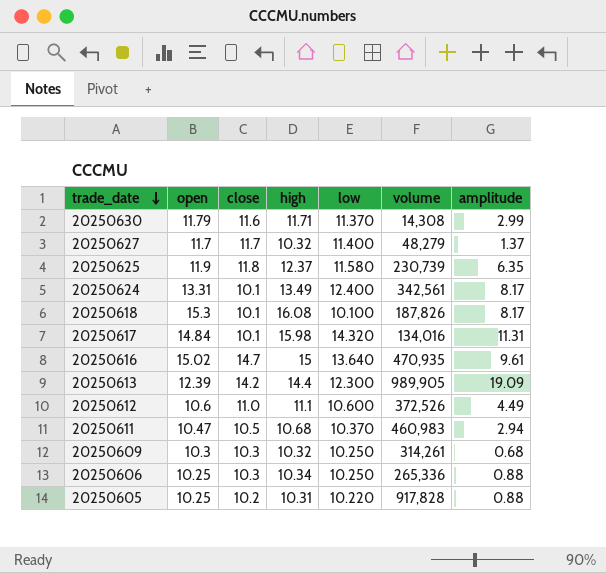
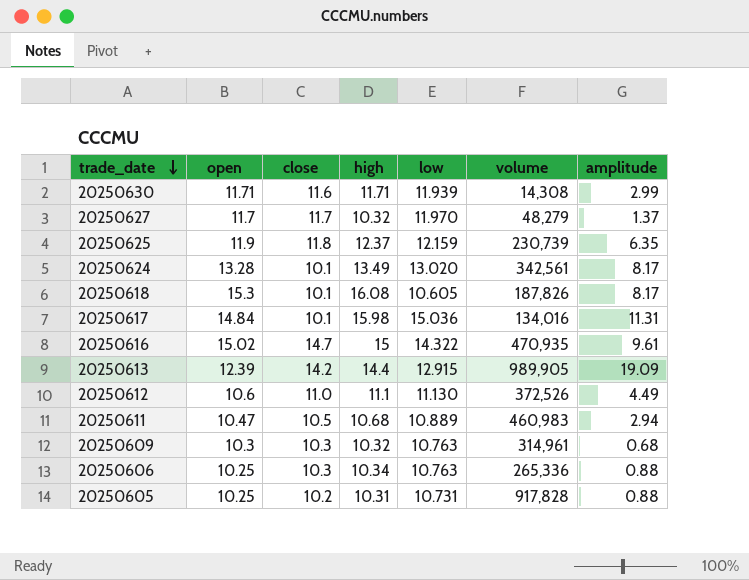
20250630 | open: 11.79 -> 11.71
20250630 | low: 11.370 -> 11.939
20250627 | low: 11.400 -> 11.970
20250625 | low: 11.580 -> 12.159
20250624 | open: 13.31 -> 13.28
20250624 | low: 12.400 -> 13.020
20250618 | low: 10.100 -> 10.605
20250617 | low: 14.320 -> 15.036
20250616 | low: 13.640 -> 14.322
20250613 | low: 12.300 -> 12.915
20250612 | low: 10.600 -> 11.130
20250611 | low: 10.370 -> 10.889
20250609 | low: 10.250 -> 10.763
20250609 | volume: 314,261 -> 314,961
20250606 | low: 10.250 -> 10.763
20250605 | low: 10.220 -> 10.731

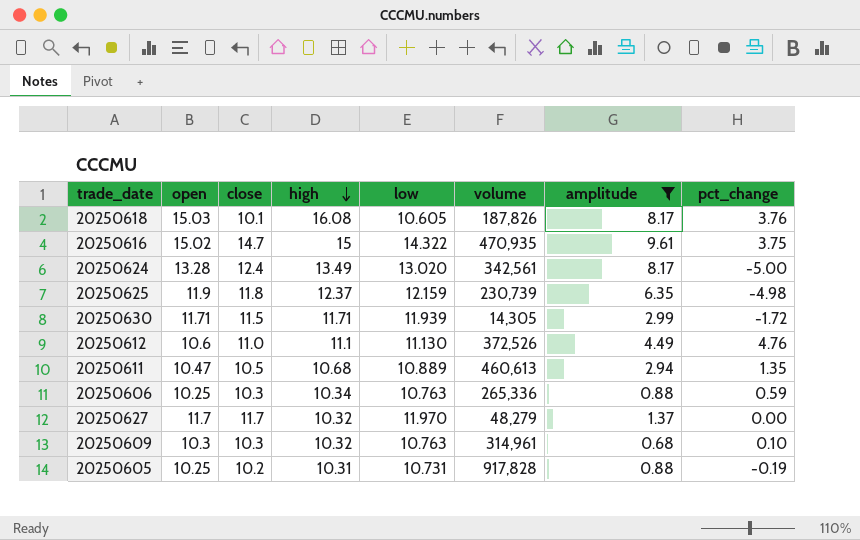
filter: none -> amplitude <= 9.61
row order: trade_date descending -> high descending
column pct_change | position: none -> 8
20250618 | open: 15.3 -> 15.03
20250624 | close: 10.1 -> 12.4
20250630 | close: 11.6 -> 11.5
20250630 | volume: 14,308 -> 14,305
20250611 | volume: 460,983 -> 460,613

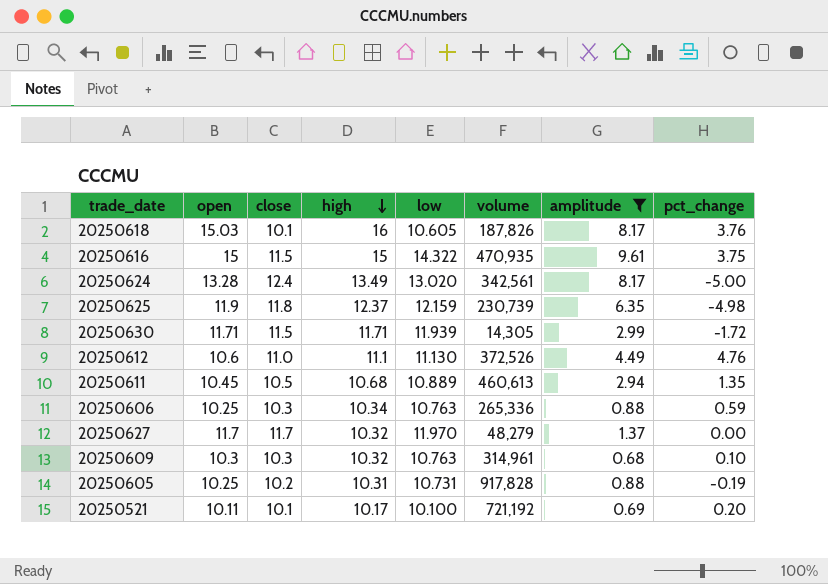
20250618 | high: 16.08 -> 16
20250616 | open: 15.02 -> 15
20250616 | close: 14.7 -> 11.5
20250611 | open: 10.47 -> 10.45
row 20250521: none -> 10.11 | 10.1 | 10.17 | 10.100 | 721,192 | 0.69 | 0.20

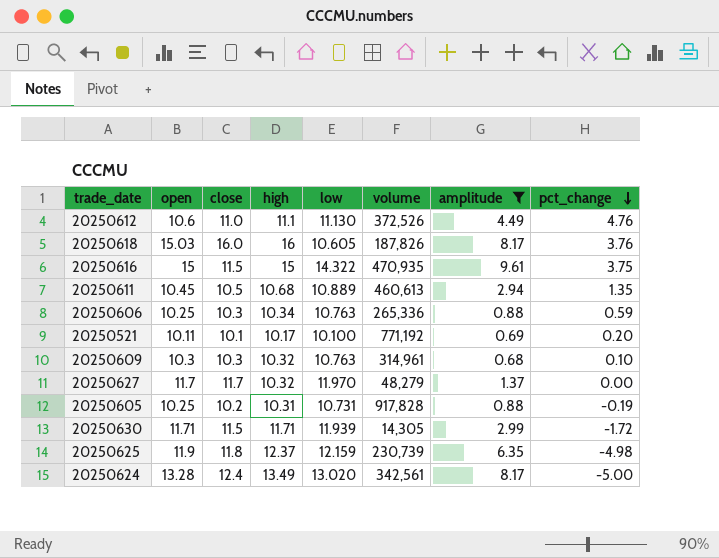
row order: high descending -> pct_change descending
20250618 | close: 10.1 -> 16.0
20250521 | volume: 721,192 -> 771,192

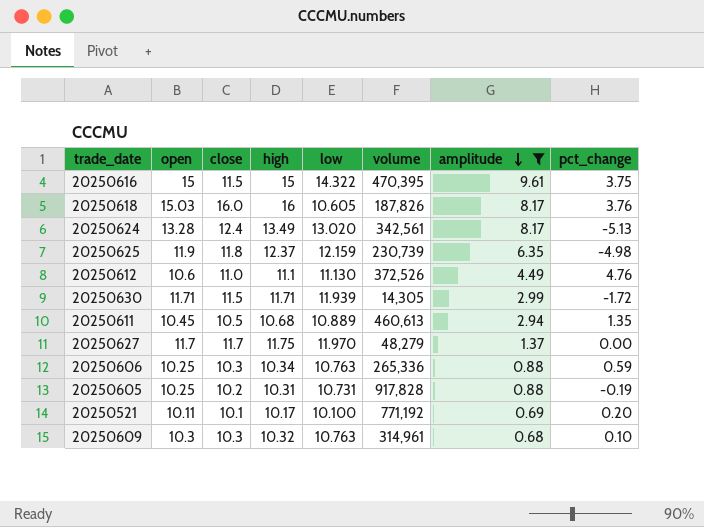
row order: pct_change descending -> amplitude descending
20250616 | volume: 470,935 -> 470,395
20250624 | pct_change: -5.00 -> -5.13
20250627 | high: 10.32 -> 11.75

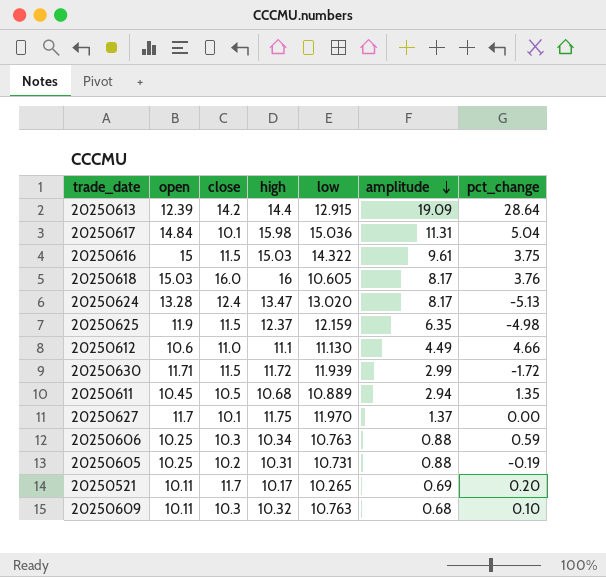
filter: amplitude <= 9.61 -> none
column volume | position: 6 -> none
20250616 | high: 15 -> 15.03
20250624 | high: 13.49 -> 13.47
20250625 | close: 11.8 -> 11.5
20250612 | pct_change: 4.76 -> 4.66
20250630 | high: 11.71 -> 11.72
20250627 | close: 11.7 -> 10.1
20250521 | close: 10.1 -> 11.7
20250521 | low: 10.100 -> 10.265
20250609 | open: 10.3 -> 10.11

